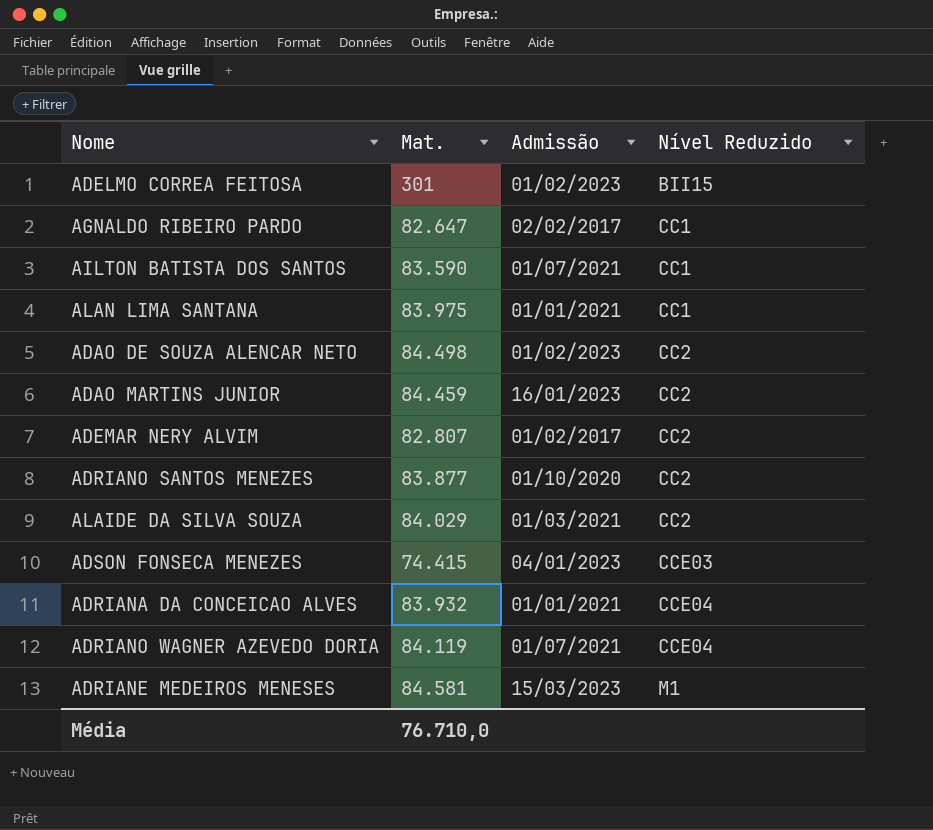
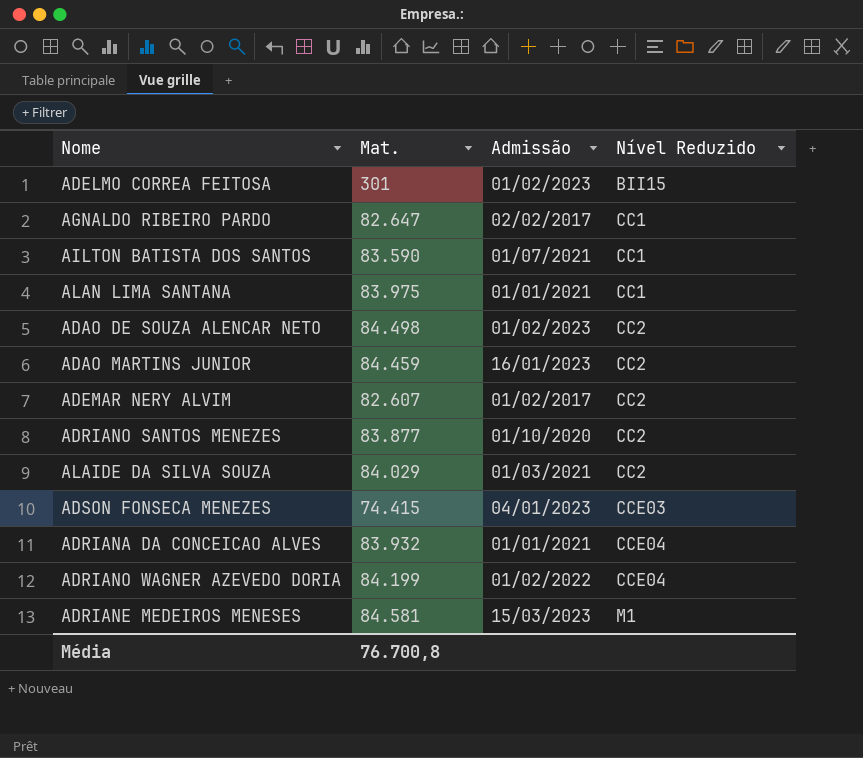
ADEMAR NERY ALVIM | Mat.: 82.807 -> 82.607
ADRIANO WAGNER AZEVEDO DORIA | Mat.: 84.119 -> 84.199
ADRIANO WAGNER AZEVEDO DORIA | Admissão: 01/07/2021 -> 01/02/2022
Média | Mat.: 76.710,0 -> 76.700,8

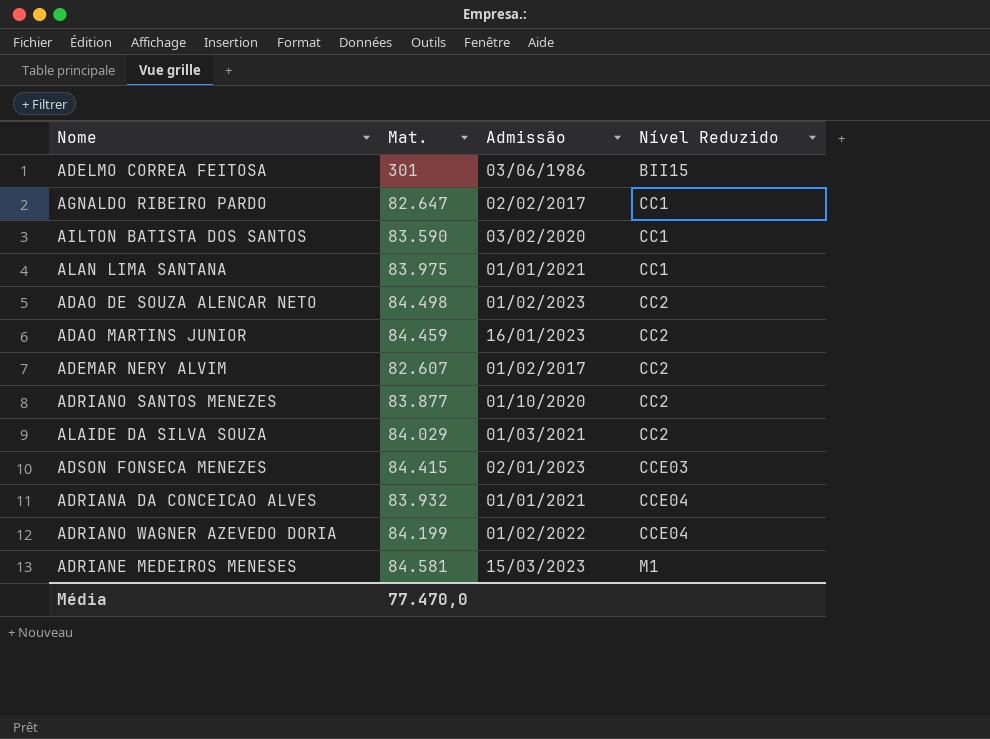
ADELMO CORREA FEITOSA | Admissão: 01/02/2023 -> 03/06/1986
AILTON BATISTA DOS SANTOS | Admissão: 01/07/2021 -> 03/02/2020
ADSON FONSECA MENEZES | Mat.: 74.415 -> 84.415
ADSON FONSECA MENEZES | Admissão: 04/01/2023 -> 02/01/2023
Média | Mat.: 76.700,8 -> 77.470,0

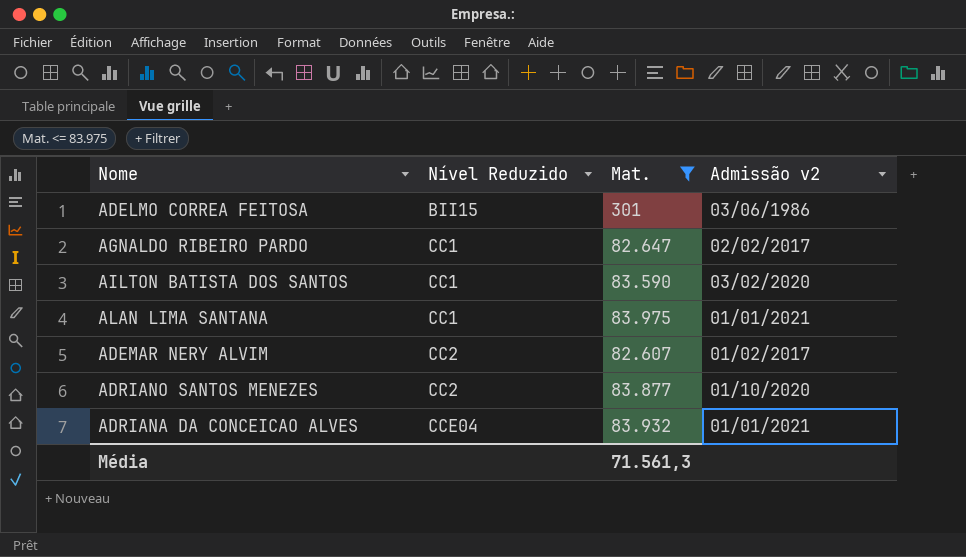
filter: none -> Mat. <= 83.975
column Nível Reduzido | position: 4 -> 2
column name: Admissão -> Admissão v2
Média | Mat.: 77.470,0 -> 71.561,3

